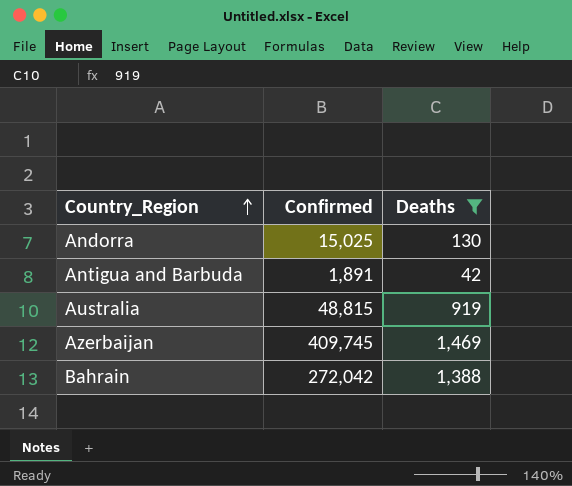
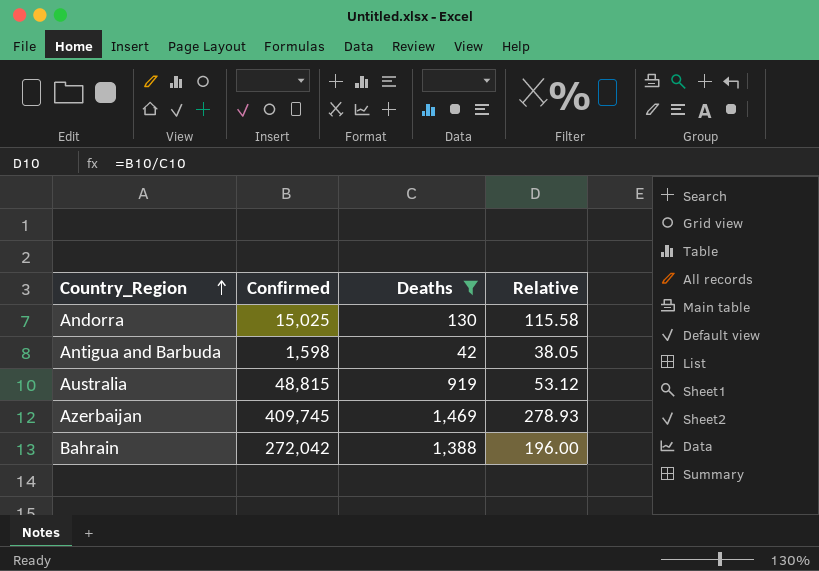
column Relative | formula: none -> [Confirmed] / [Deaths]
Antigua and Barbuda | Confirmed: 1,891 -> 1,598

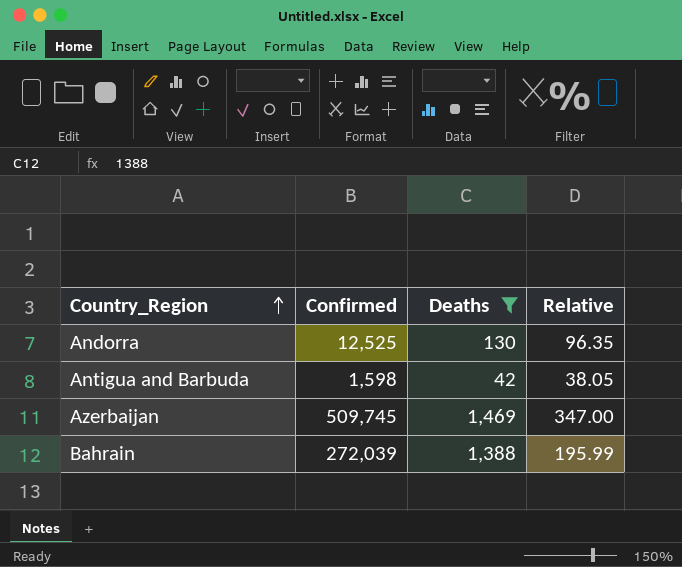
row Australia: 48,815 | 919 | 53.12 -> none
Andorra | Confirmed: 15,025 -> 12,525
Andorra | Relative: 115.58 -> 96.35
Azerbaijan | Confirmed: 409,745 -> 509,745
Azerbaijan | Relative: 278.93 -> 347.00
Bahrain | Confirmed: 272,042 -> 272,039
Bahrain | Relative: 196.00 -> 195.99

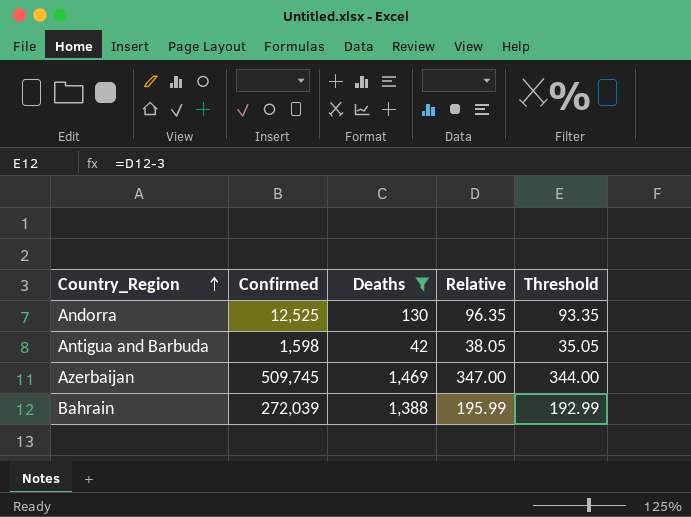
column Threshold | formula: none -> [Relative] - 3

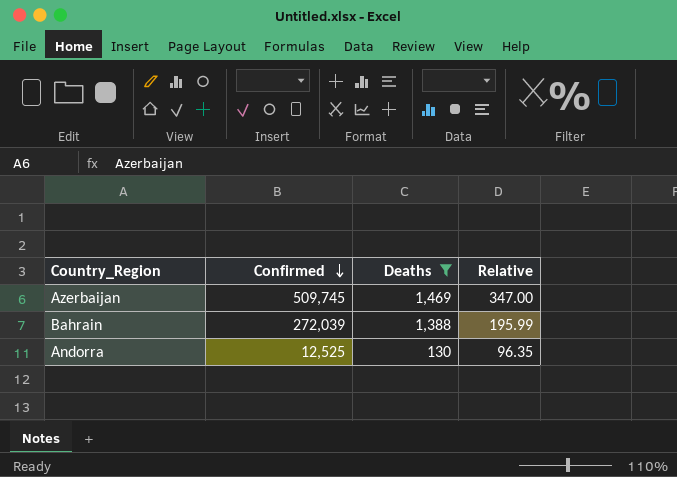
row order: Country_Region ascending -> Confirmed descending
column Threshold | formula: [Relative] - 3 -> none
row Antigua and Barbuda: 1,598 | 42 | 38.05 | 35.05 -> none

